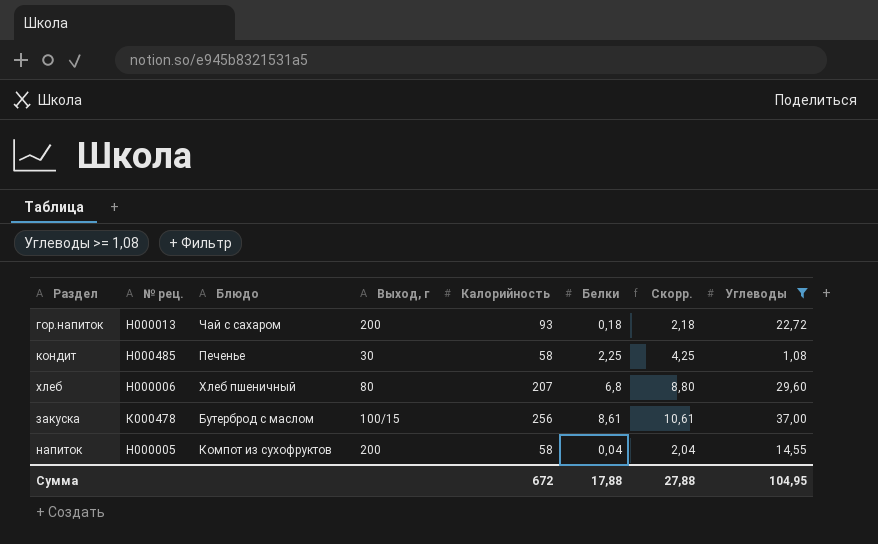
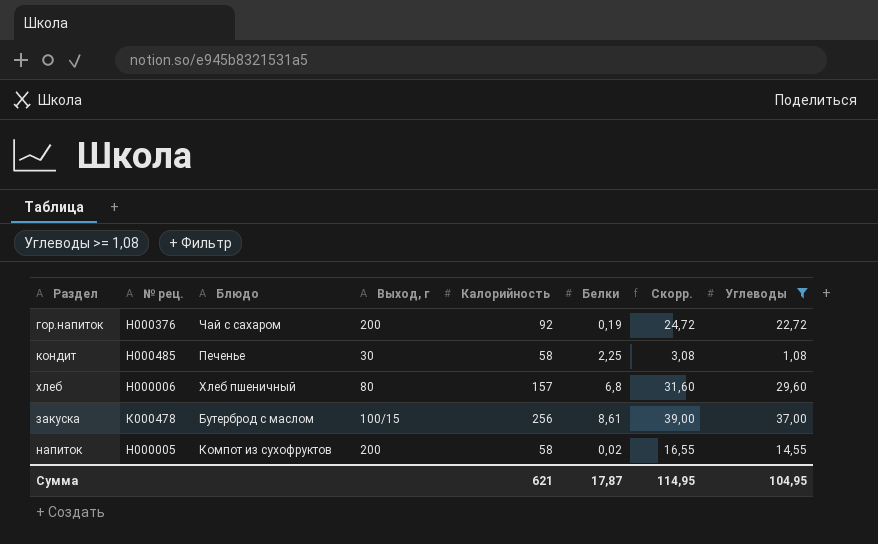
column Скорр. | formula: [Белки] + 2 -> [Углеводы] + 2
гор.напиток | № рец.: Н000013 -> Н000376
гор.напиток | Калорийность: 93 -> 92
гор.напиток | Белки: 0,18 -> 0,19
хлеб | Калорийность: 207 -> 157
напиток | Белки: 0,04 -> 0,02
Сумма | Калорийность: 672 -> 621
Сумма | Белки: 17,88 -> 17,87
Сумма | Скорр.: 27,88 -> 114,95

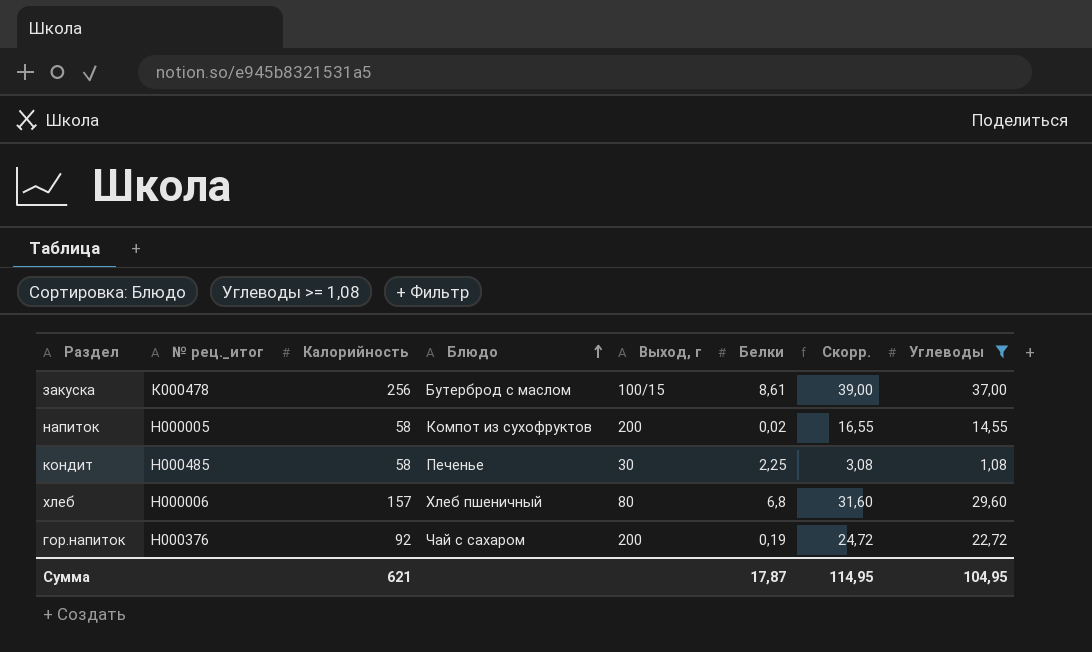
row order: none -> Блюдо ascending
column name: № рец. -> № рец._итог
column Калорийность | position: 5 -> 3

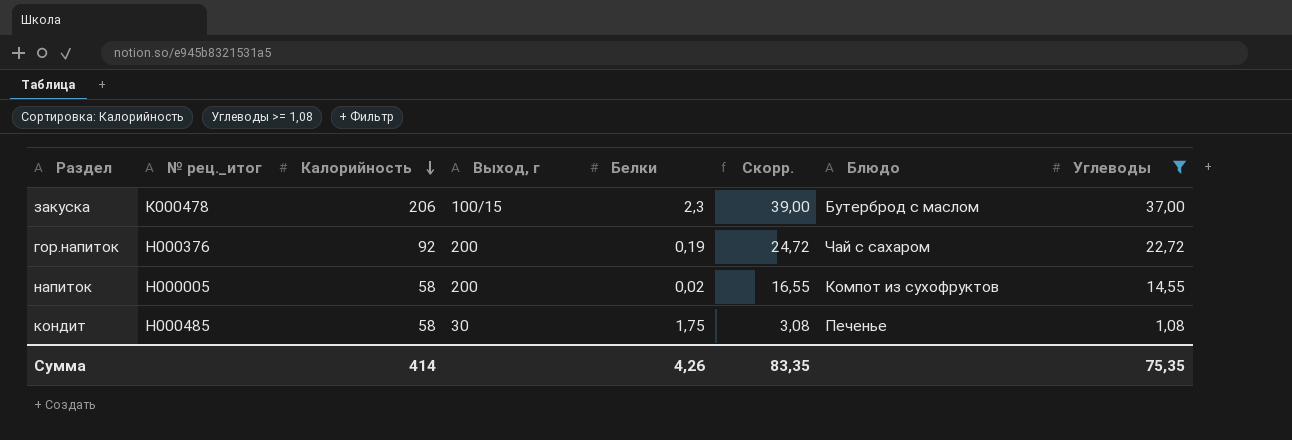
row order: Блюдо ascending -> Калорийность descending
column Блюдо | position: 4 -> 7
row хлеб: Н000006 | 157 | Хлеб пшеничный | 80 | 6,8 | 31,60 | 29,60 -> none
закуска | Калорийность: 256 -> 206
закуска | Белки: 8,61 -> 2,3
кондит | Белки: 2,25 -> 1,75
Сумма | Калорийность: 621 -> 414
Сумма | Белки: 17,87 -> 4,26
Сумма | Скорр.: 114,95 -> 83,35
Сумма | Углеводы: 104,95 -> 75,35

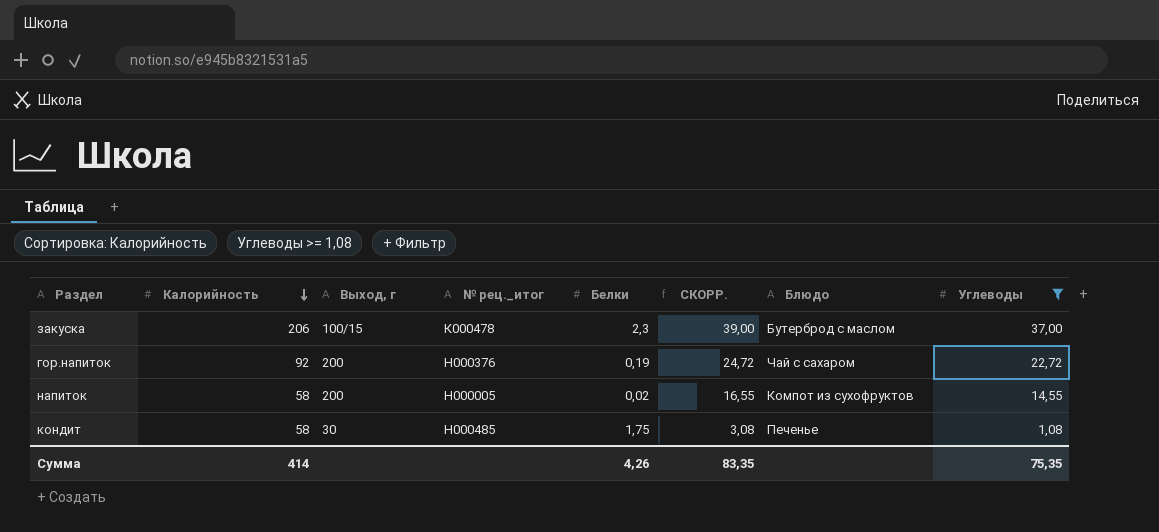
column № рец._итог | position: 2 -> 4
column name: Скорр. -> СКОРР.

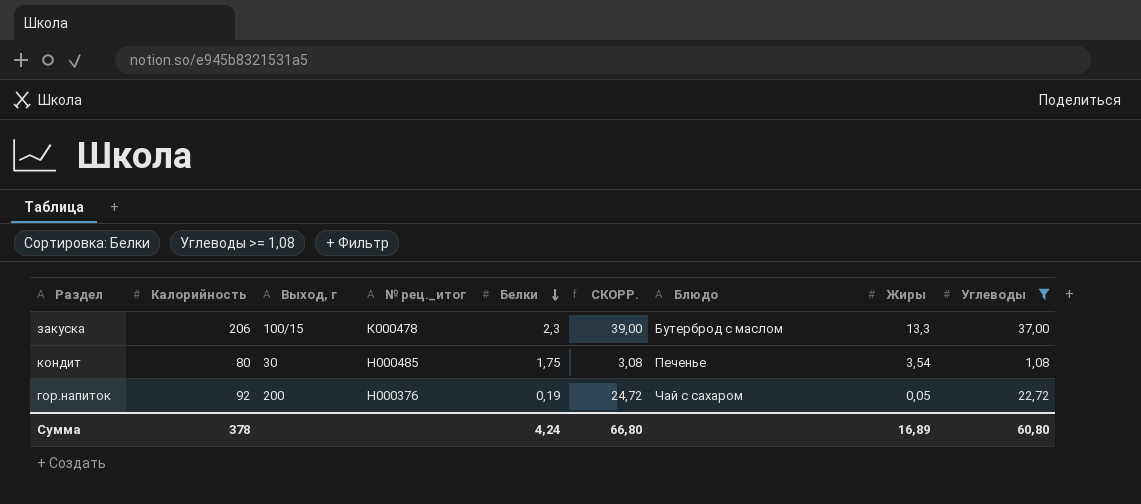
row order: Калорийность descending -> Белки descending
column Жиры | position: none -> 8
row напиток: 58 | 200 | Н000005 | 0,02 | 16,55 | Компот из сухофруктов | 14,55 -> none
кондит | Калорийность: 58 -> 80
Сумма | Калорийность: 414 -> 378
Сумма | Белки: 4,26 -> 4,24
Сумма | СКОРР.: 83,35 -> 66,80
Сумма | Углеводы: 75,35 -> 60,80

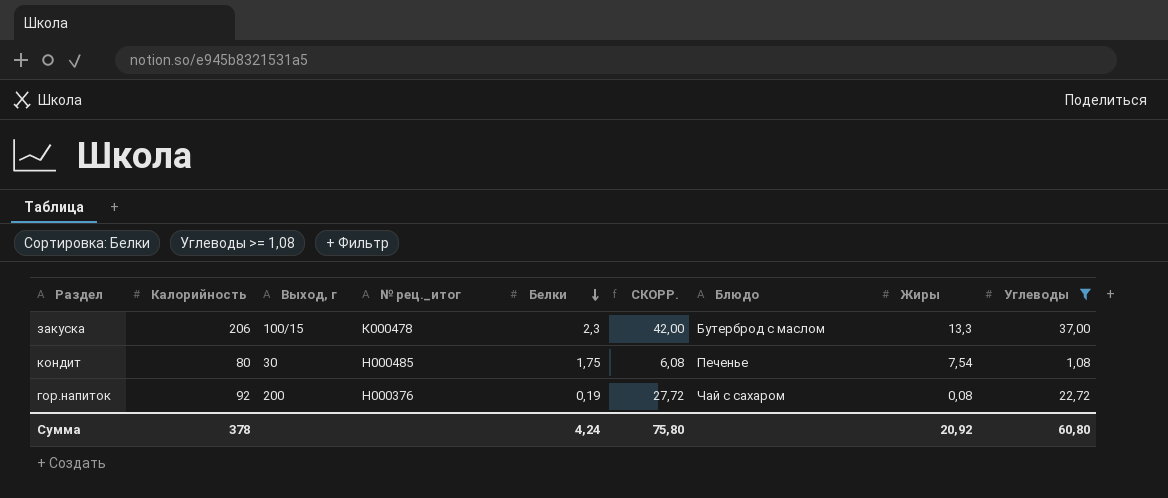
column СКОРР. | formula: [Углеводы] + 2 -> [Углеводы] + 5
кондит | Жиры: 3,54 -> 7,54
гор.напиток | Жиры: 0,05 -> 0,08
Сумма | СКОРР.: 66,80 -> 75,80
Сумма | Жиры: 16,89 -> 20,92

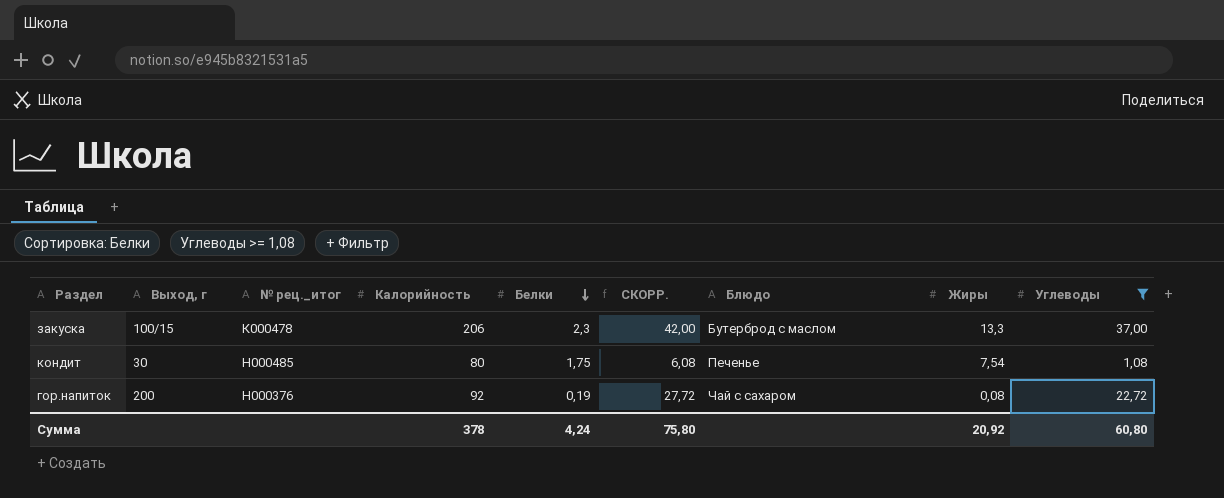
column Калорийность | position: 2 -> 4

